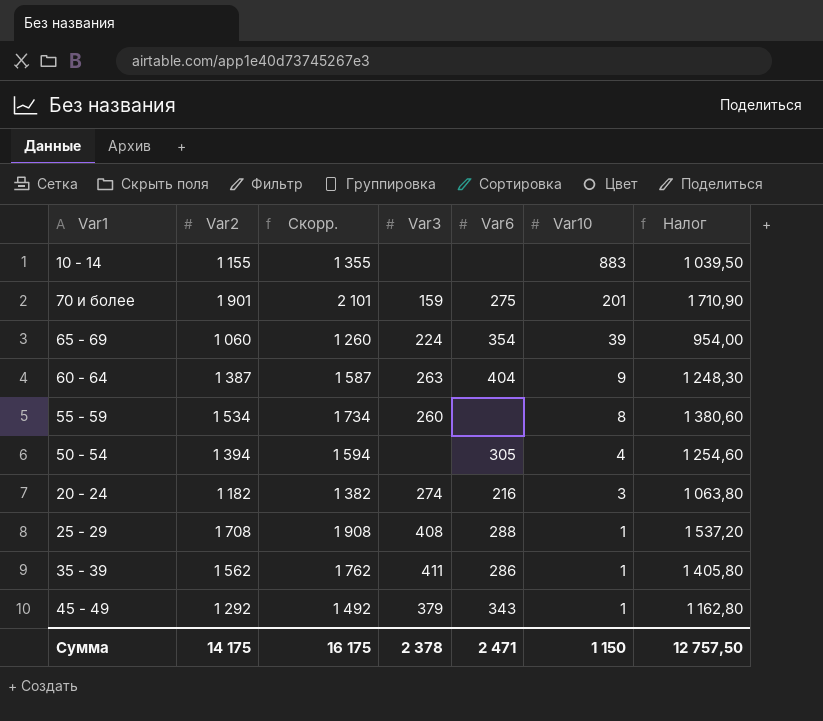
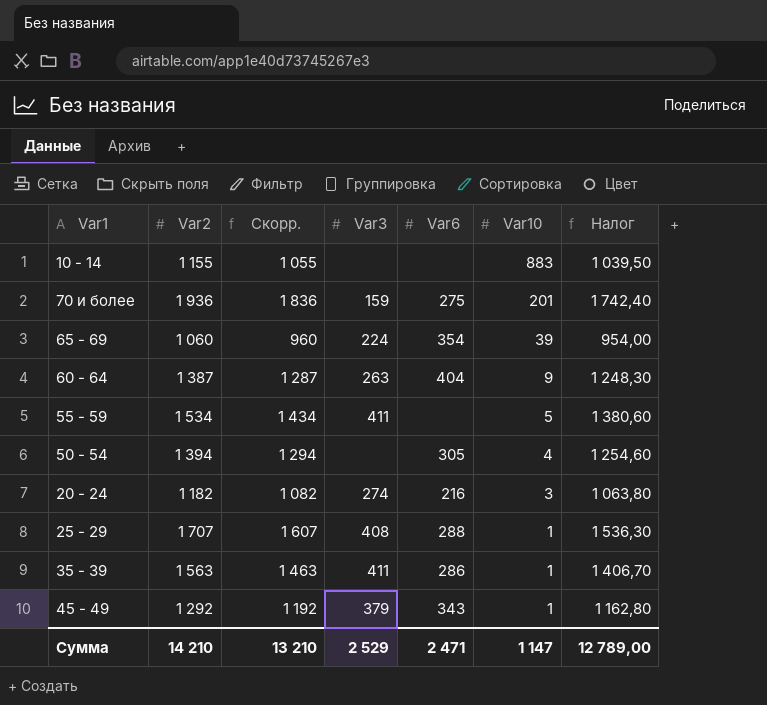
column Скорр. | formula: [Var2] + 200 -> [Var2] - 100
70 и более | Var2: 1 901 -> 1 936
70 и более | Налог: 1 710,90 -> 1 742,40
55 - 59 | Var3: 260 -> 411
55 - 59 | Var10: 8 -> 5
25 - 29 | Var2: 1 708 -> 1 707
25 - 29 | Налог: 1 537,20 -> 1 536,30
35 - 39 | Var2: 1 562 -> 1 563
35 - 39 | Налог: 1 405,80 -> 1 406,70
Сумма | Var2: 14 175 -> 14 210
Сумма | Скорр.: 16 175 -> 13 210
Сумма | Var3: 2 378 -> 2 529
Сумма | Var10: 1 150 -> 1 147
Сумма | Налог: 12 757,50 -> 12 789,00

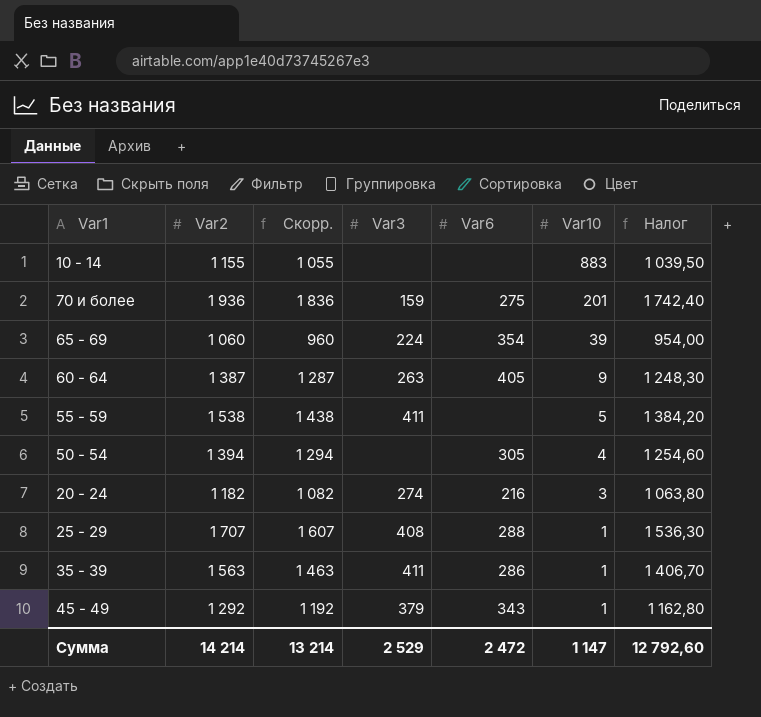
60 - 64 | Var6: 404 -> 405
55 - 59 | Var2: 1 534 -> 1 538
55 - 59 | Скорр.: 1 434 -> 1 438
55 - 59 | Налог: 1 380,60 -> 1 384,20
Сумма | Var2: 14 210 -> 14 214
Сумма | Скорр.: 13 210 -> 13 214
Сумма | Var6: 2 471 -> 2 472
Сумма | Налог: 12 789,00 -> 12 792,60

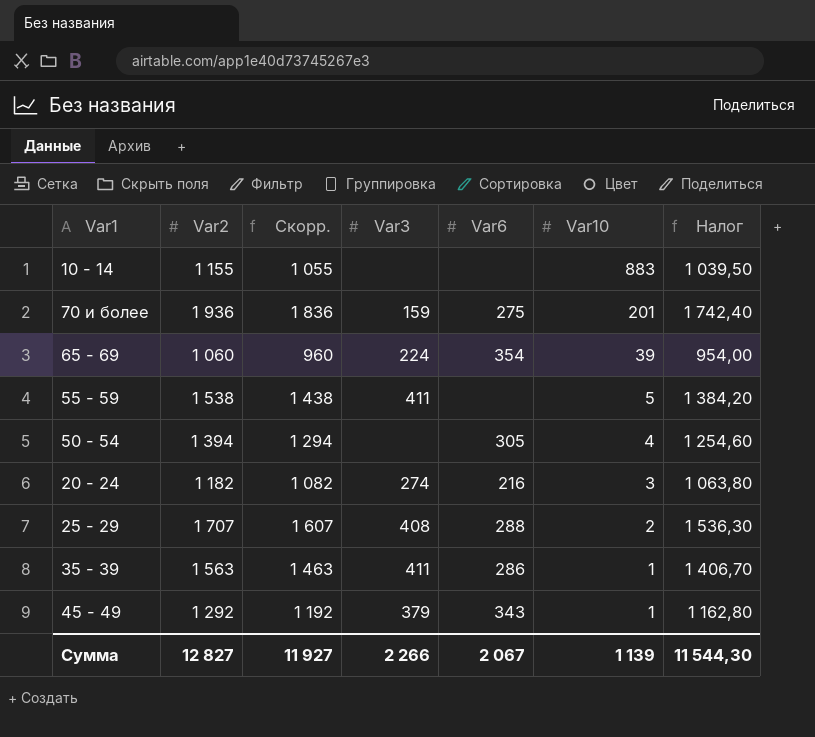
row 60 - 64: 1 387 | 1 287 | 263 | 405 | 9 | 1 248,30 -> none
25 - 29 | Var10: 1 -> 2
Сумма | Var2: 14 214 -> 12 827
Сумма | Скорр.: 13 214 -> 11 927
Сумма | Var3: 2 529 -> 2 266
Сумма | Var6: 2 472 -> 2 067
Сумма | Var10: 1 147 -> 1 139
Сумма | Налог: 12 792,60 -> 11 544,30

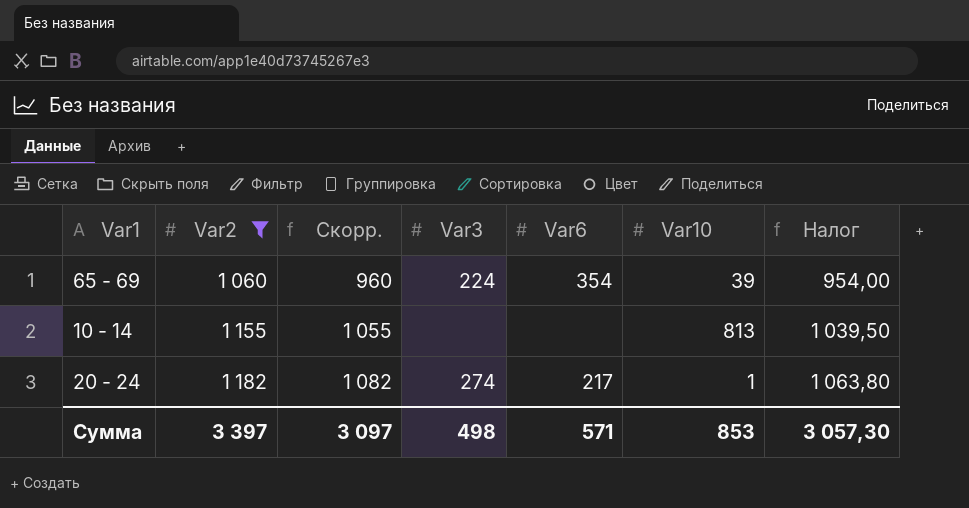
filter: none -> Var2 <= 1 182
row order: Var10 descending -> Var2 ascending
10 - 14 | Var10: 883 -> 813
20 - 24 | Var6: 216 -> 217
20 - 24 | Var10: 3 -> 1
Сумма | Var2: 12 827 -> 3 397
Сумма | Скорр.: 11 927 -> 3 097
Сумма | Var3: 2 266 -> 498
Сумма | Var6: 2 067 -> 571
Сумма | Var10: 1 139 -> 853
Сумма | Налог: 11 544,30 -> 3 057,30

